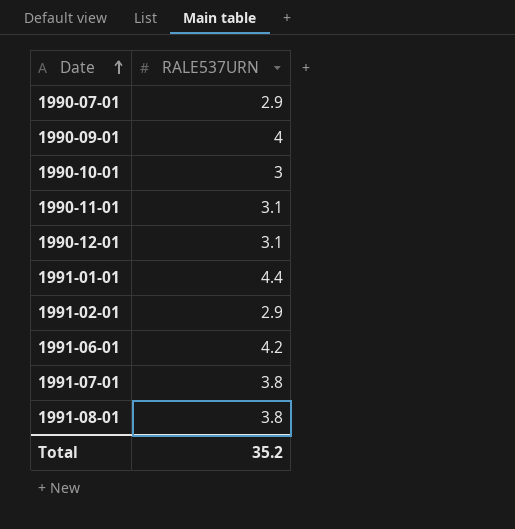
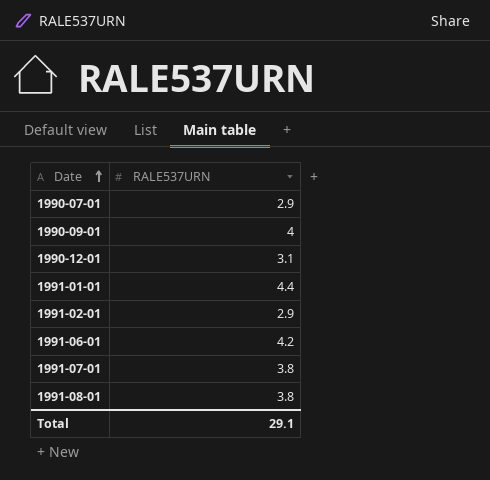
row 1990-10-01: 3 -> none
row 1990-11-01: 3.1 -> none
Total | RALE537URN: 35.2 -> 29.1

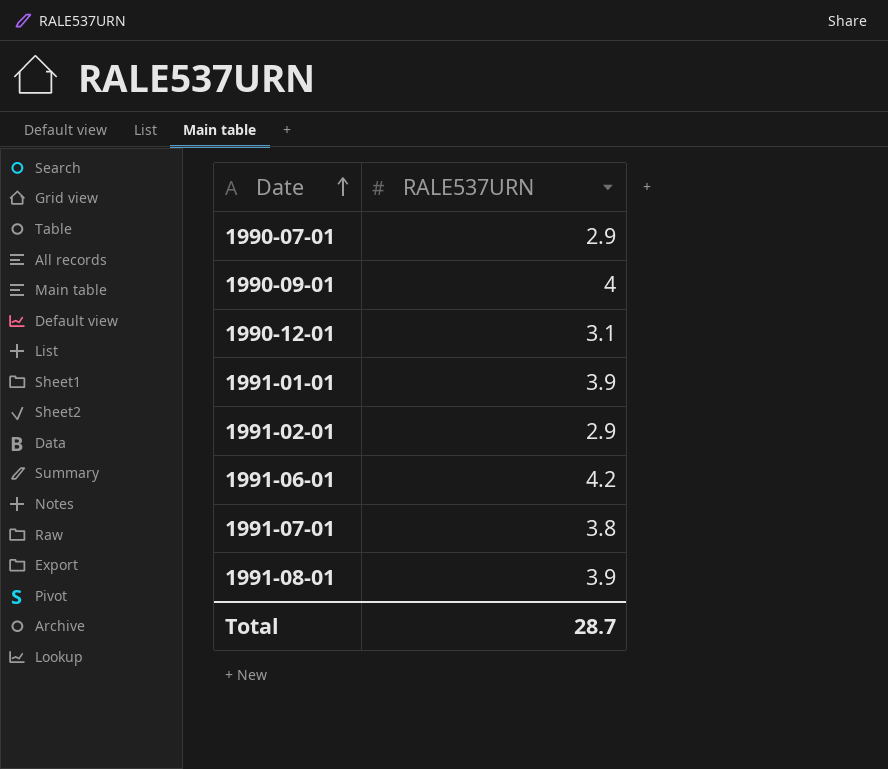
1991-01-01 | RALE537URN: 4.4 -> 3.9
1991-08-01 | RALE537URN: 3.8 -> 3.9
Total | RALE537URN: 29.1 -> 28.7

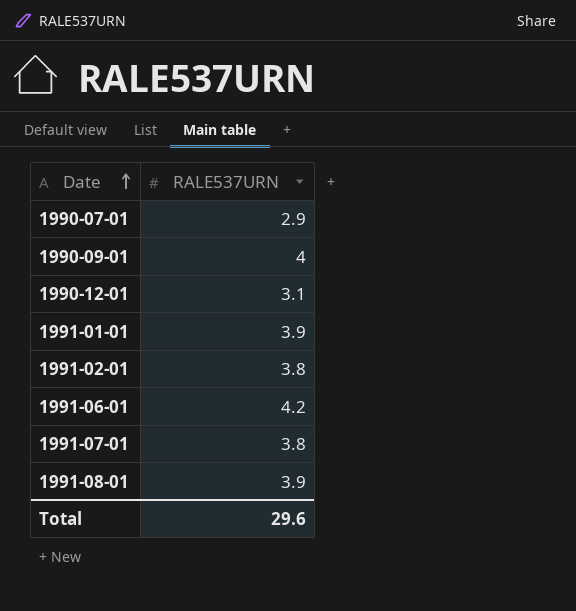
1991-02-01 | RALE537URN: 2.9 -> 3.8
Total | RALE537URN: 28.7 -> 29.6

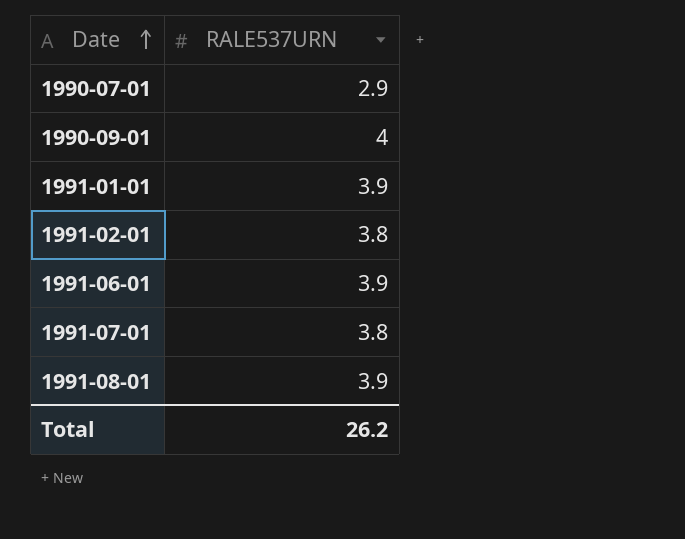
row 1990-12-01: 3.1 -> none
1991-06-01 | RALE537URN: 4.2 -> 3.9
Total | RALE537URN: 29.6 -> 26.2

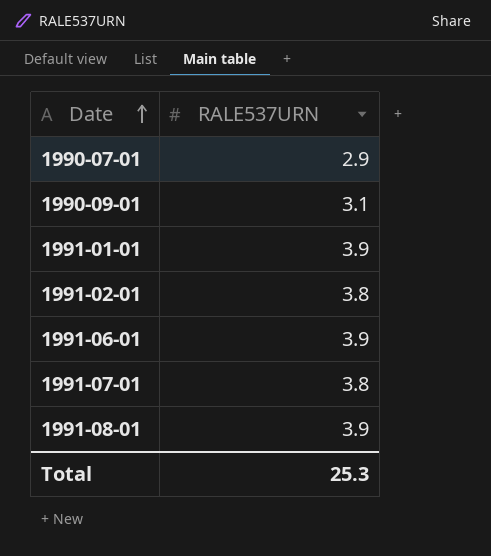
1990-09-01 | RALE537URN: 4 -> 3.1
Total | RALE537URN: 26.2 -> 25.3

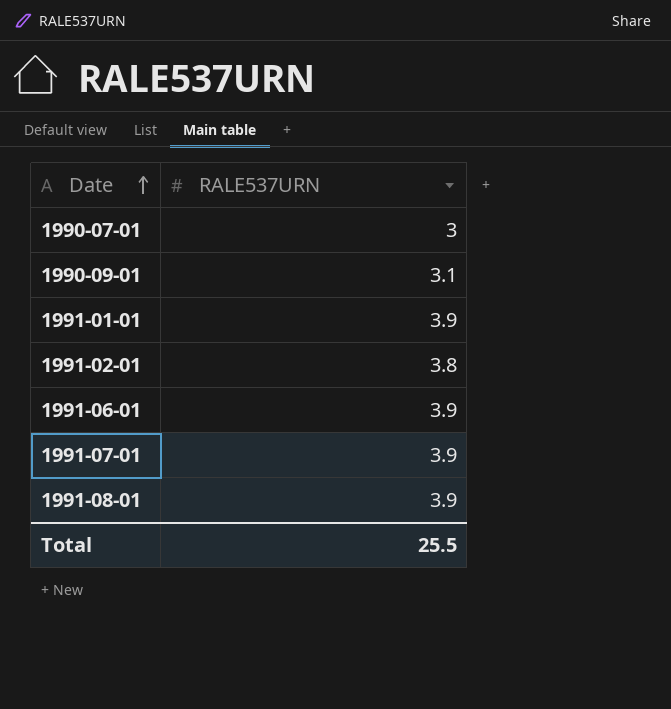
1990-07-01 | RALE537URN: 2.9 -> 3
1991-07-01 | RALE537URN: 3.8 -> 3.9
Total | RALE537URN: 25.3 -> 25.5

